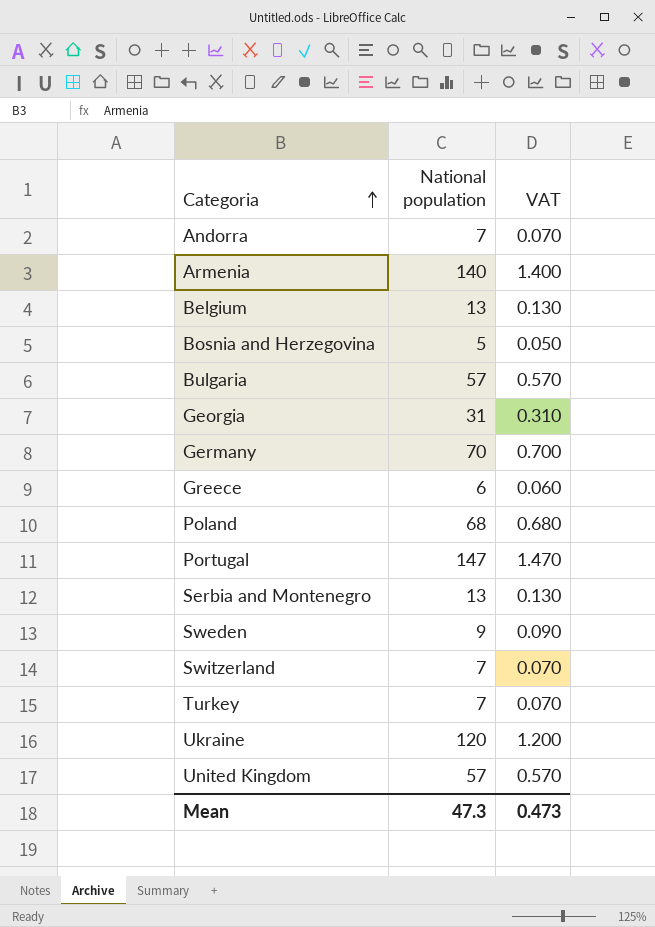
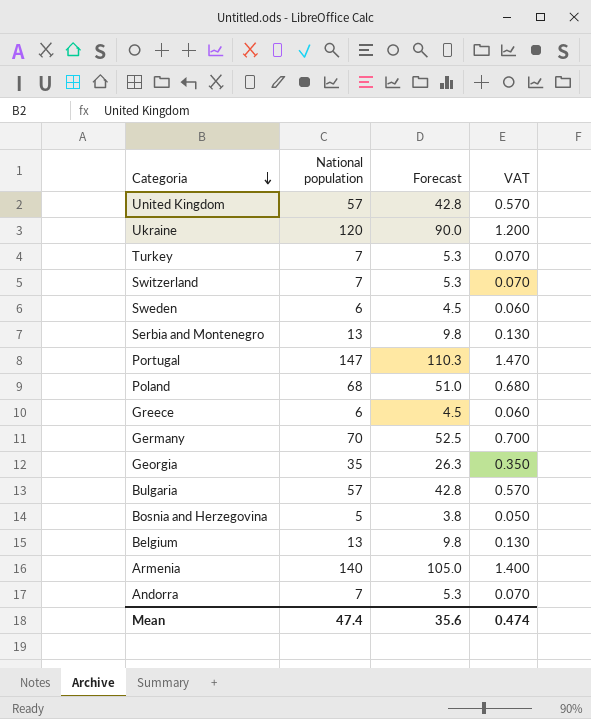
row order: Categoria ascending -> Categoria descending
column Forecast | formula: none -> [National population] * 0.75
Sweden | National population: 9 -> 6
Sweden | VAT: 0.090 -> 0.060
Georgia | National population: 31 -> 35
Georgia | VAT: 0.310 -> 0.350
Mean | National population: 47.3 -> 47.4
Mean | VAT: 0.473 -> 0.474

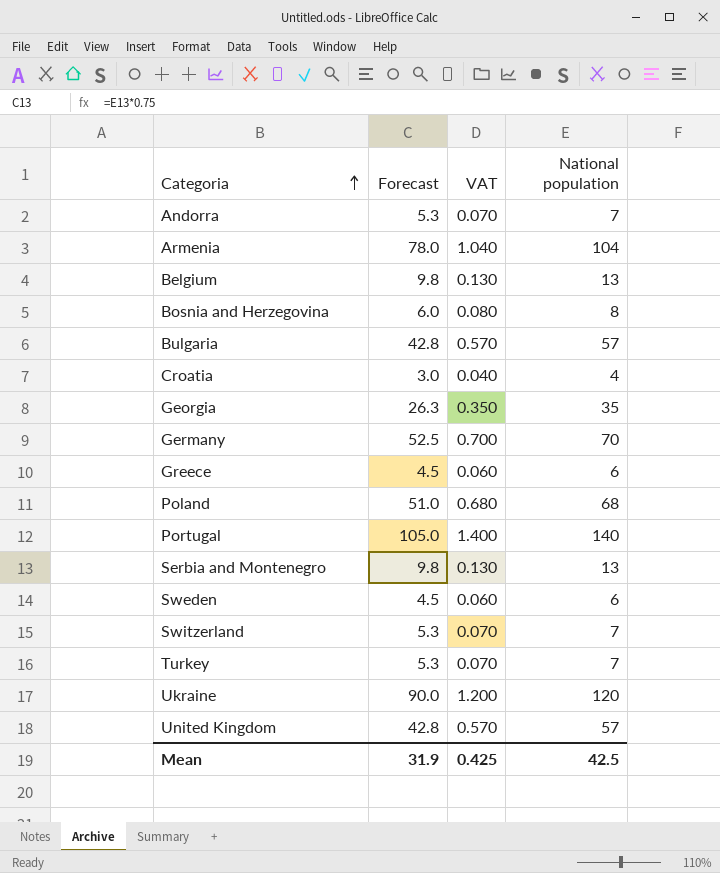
row order: Categoria descending -> Categoria ascending
column National population | position: 2 -> 4
Armenia | Forecast: 105.0 -> 78.0
Armenia | VAT: 1.400 -> 1.040
Armenia | National population: 140 -> 104
Bosnia and Herzegovina | Forecast: 3.8 -> 6.0
Bosnia and Herzegovina | VAT: 0.050 -> 0.080
Bosnia and Herzegovina | National population: 5 -> 8
row Croatia: none -> 3.0 | 0.040 | 4
Portugal | Forecast: 110.3 -> 105.0
Portugal | VAT: 1.470 -> 1.400
Portugal | National population: 147 -> 140
Mean | Forecast: 35.6 -> 31.9
Mean | VAT: 0.474 -> 0.425
Mean | National population: 47.4 -> 42.5

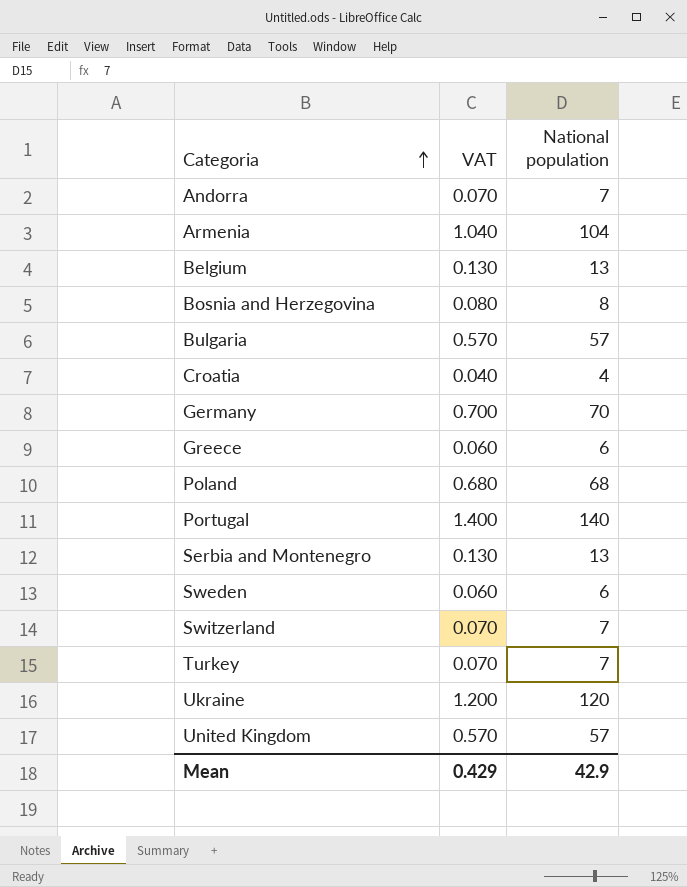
column Forecast | formula: [National population] * 0.75 -> none
row Georgia: 26.3 | 0.350 | 35 -> none
Mean | VAT: 0.425 -> 0.429
Mean | National population: 42.5 -> 42.9

